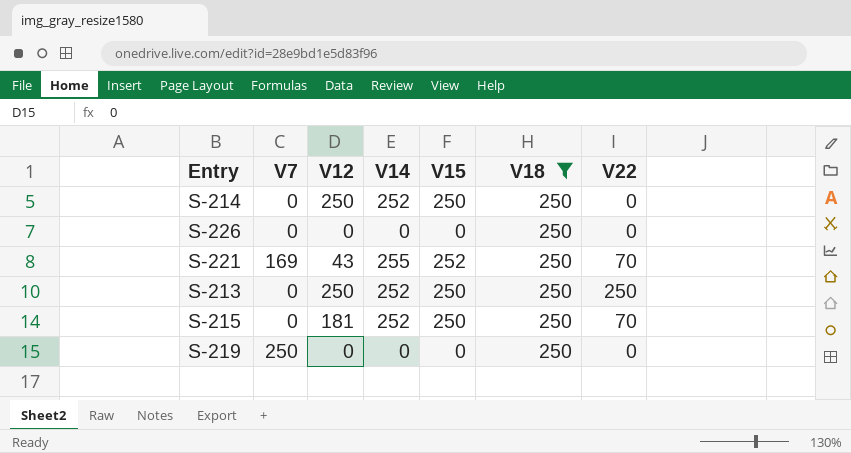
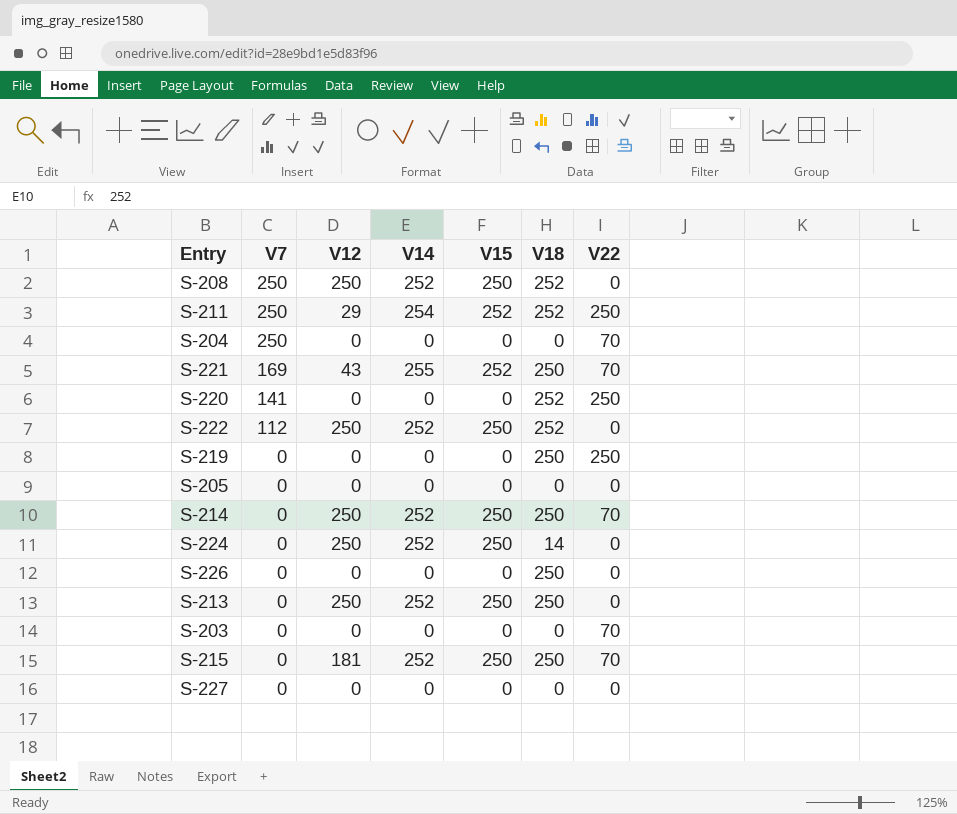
filter: V18 = 250 -> none
row order: none -> V7 descending
S-219 | V7: 250 -> 0
S-219 | V22: 0 -> 250
S-214 | V22: 0 -> 70
S-213 | V22: 250 -> 0

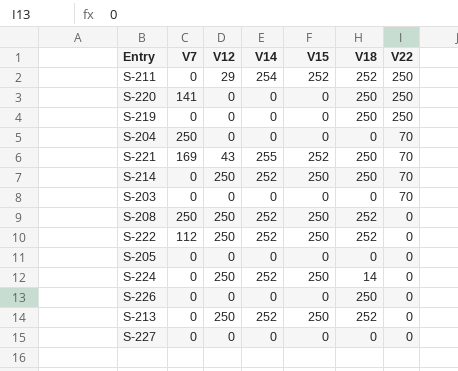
row order: V7 descending -> V22 descending
row S-215: 0 | 181 | 252 | 250 | 250 | 70 -> none
S-211 | V7: 250 -> 0
S-220 | V18: 252 -> 250
S-213 | V18: 250 -> 252

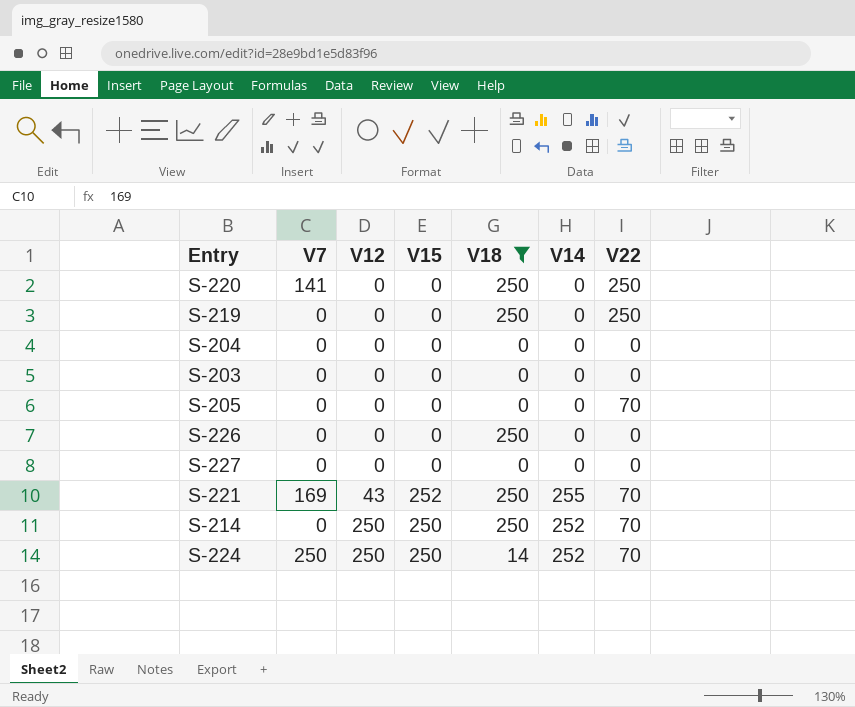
filter: none -> V18 != 252
row order: V22 descending -> V12 ascending
column V14 | position: 4 -> 6
S-204 | V7: 250 -> 0
S-204 | V22: 70 -> 0
S-203 | V22: 70 -> 0
S-205 | V22: 0 -> 70
S-224 | V7: 0 -> 250
S-224 | V22: 0 -> 70

